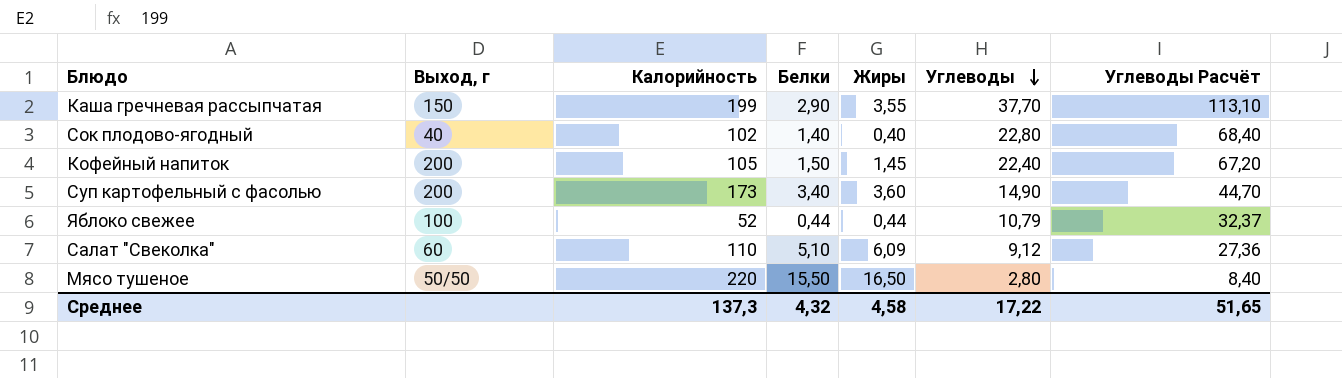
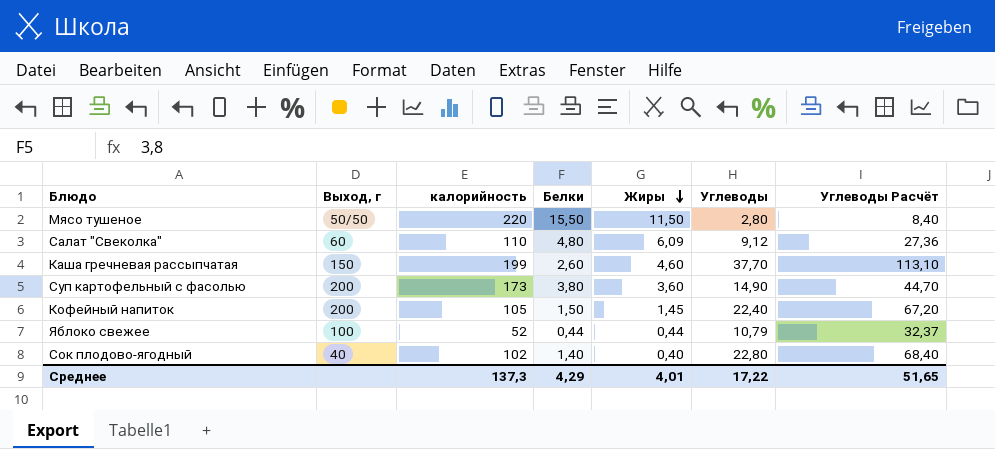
row order: Углеводы descending -> Жиры descending
column name: Калорийность -> калорийность
Мясо тушеное | Жиры: 16,50 -> 11,50
Салат "Свеколка" | Белки: 5,10 -> 4,80
Каша гречневая рассыпчатая | Белки: 2,90 -> 2,60
Каша гречневая рассыпчатая | Жиры: 3,55 -> 4,60
Суп картофельный с фасолью | Белки: 3,40 -> 3,80
Среднее | Белки: 4,32 -> 4,29
Среднее | Жиры: 4,58 -> 4,01

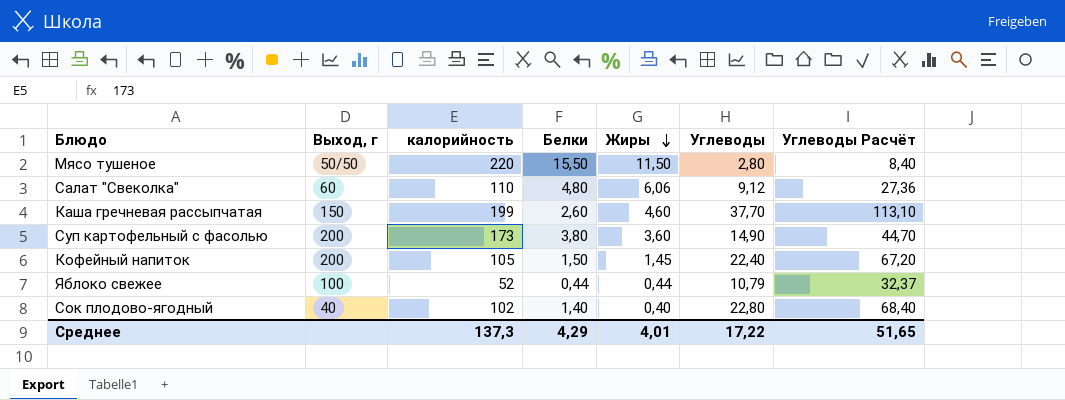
Салат "Свеколка" | Жиры: 6,09 -> 6,06

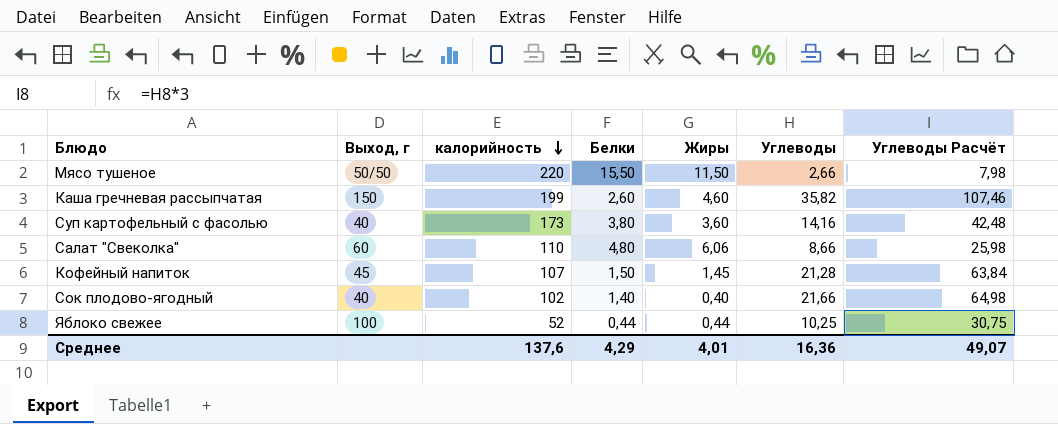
row order: Жиры descending -> калорийность descending
Мясо тушеное | Углеводы: 2,80 -> 2,66
Мясо тушеное | Углеводы Расчёт: 8,40 -> 7,98
Каша гречневая рассыпчатая | Углеводы: 37,70 -> 35,82
Каша гречневая рассыпчатая | Углеводы Расчёт: 113,10 -> 107,46
Суп картофельный с фасолью | Выход, г: 200 -> 40
Суп картофельный с фасолью | Углеводы: 14,90 -> 14,16
Суп картофельный с фасолью | Углеводы Расчёт: 44,70 -> 42,48
Салат "Свеколка" | Углеводы: 9,12 -> 8,66
Салат "Свеколка" | Углеводы Расчёт: 27,36 -> 25,98
Кофейный напиток | Выход, г: 200 -> 45
Кофейный напиток | калорийность: 105 -> 107
Кофейный напиток | Углеводы: 22,40 -> 21,28
Кофейный напиток | Углеводы Расчёт: 67,20 -> 63,84
Сок плодово-ягодный | Углеводы: 22,80 -> 21,66
Сок плодово-ягодный | Углеводы Расчёт: 68,40 -> 64,98
Яблоко свежее | Углеводы: 10,79 -> 10,25
Яблоко свежее | Углеводы Расчёт: 32,37 -> 30,75
Среднее | калорийность: 137,3 -> 137,6
Среднее | Углеводы: 17,22 -> 16,36
Среднее | Углеводы Расчёт: 51,65 -> 49,07

